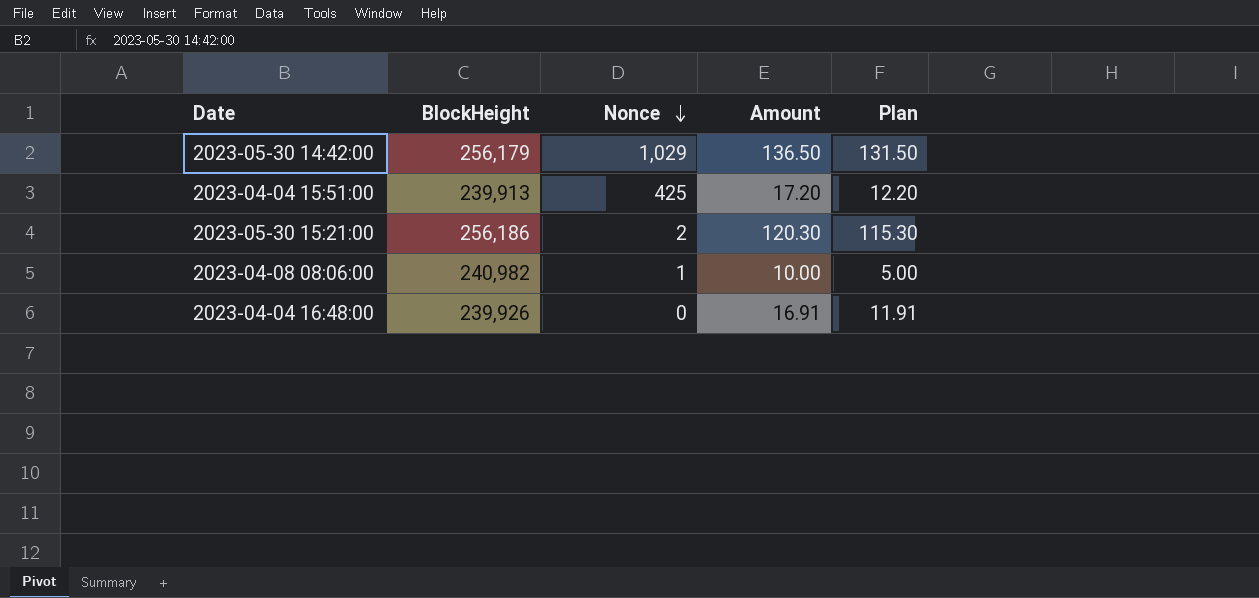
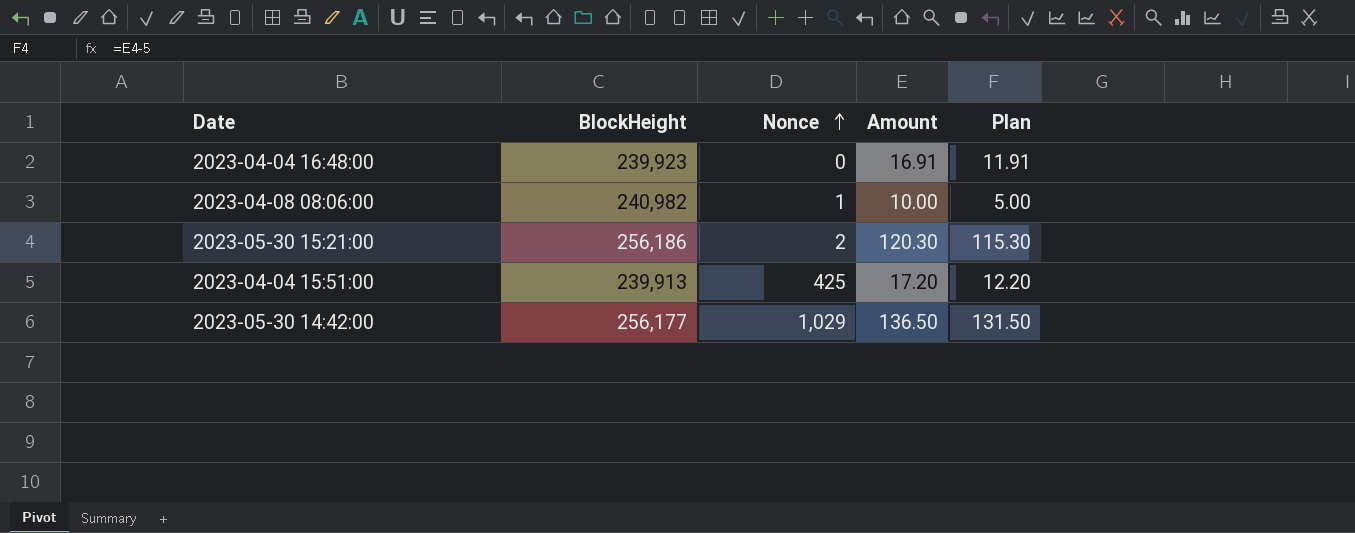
row order: Nonce descending -> Nonce ascending
2023-04-04 16:48:00 | BlockHeight: 239,926 -> 239,923
2023-05-30 14:42:00 | BlockHeight: 256,179 -> 256,177

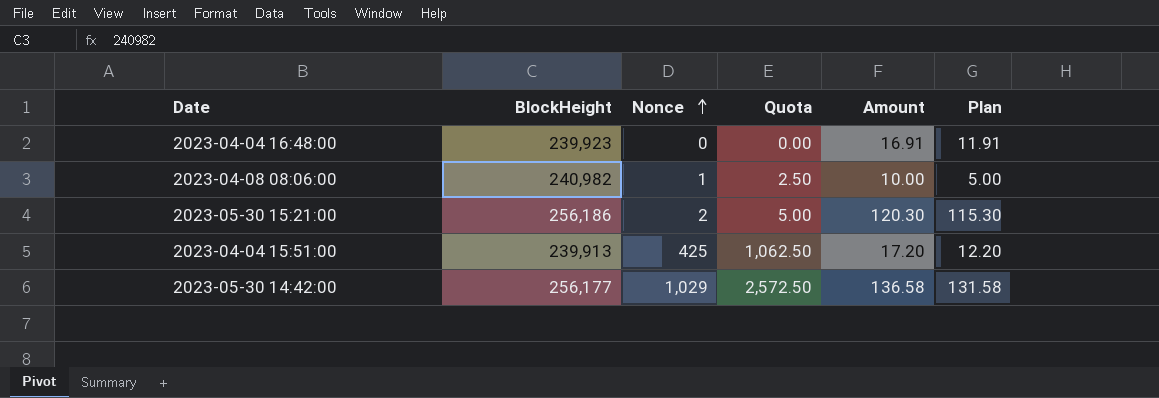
column Quota | formula: none -> [Nonce] * 2.5
2023-05-30 14:42:00 | Amount: 136.50 -> 136.58
2023-05-30 14:42:00 | Plan: 131.50 -> 131.58

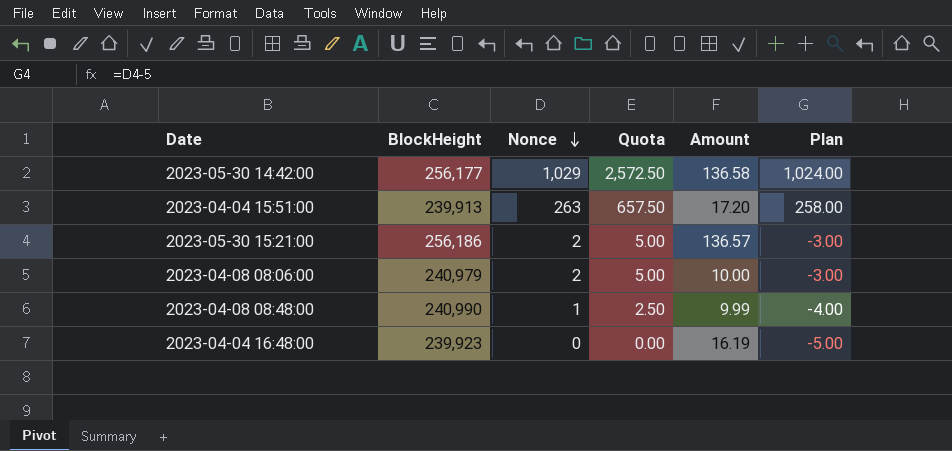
row order: Nonce ascending -> Nonce descending
column Plan | formula: [Amount] - 5 -> [Nonce] - 5
2023-04-04 15:51:00 | Nonce: 425 -> 263
2023-04-04 15:51:00 | Quota: 1,062.50 -> 657.50
2023-05-30 15:21:00 | Amount: 120.30 -> 136.57
2023-04-08 08:06:00 | BlockHeight: 240,982 -> 240,979
2023-04-08 08:06:00 | Nonce: 1 -> 2
2023-04-08 08:06:00 | Quota: 2.50 -> 5.00
row 2023-04-08 08:48:00: none -> 240,990 | 1 | 2.50 | 9.99 | -4.00
2023-04-04 16:48:00 | Amount: 16.91 -> 16.19

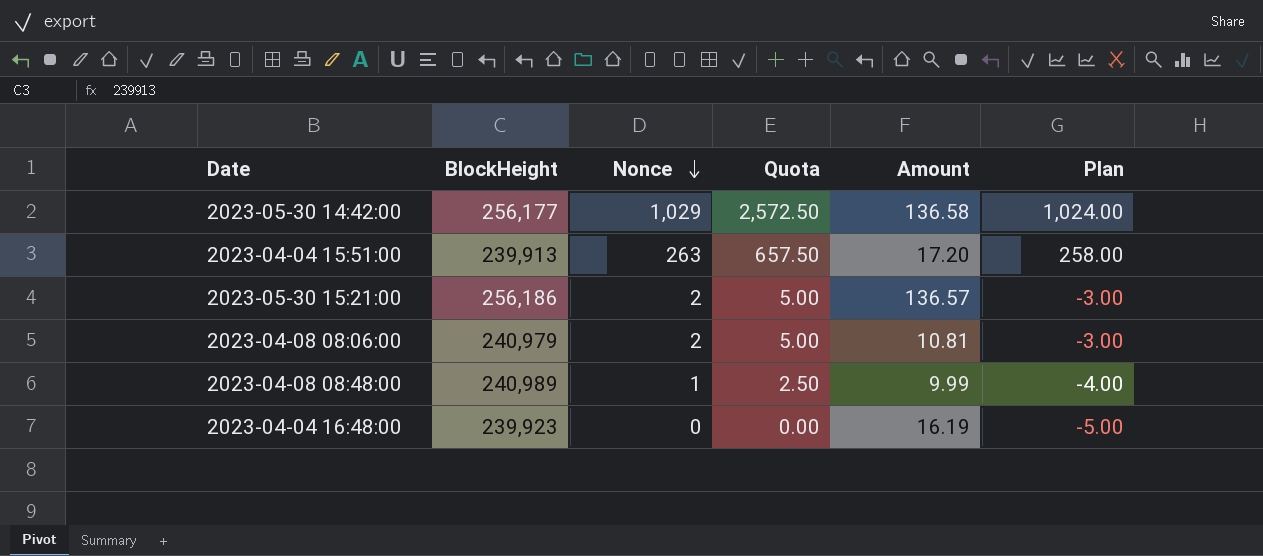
2023-04-08 08:06:00 | Amount: 10.00 -> 10.81
2023-04-08 08:48:00 | BlockHeight: 240,990 -> 240,989

